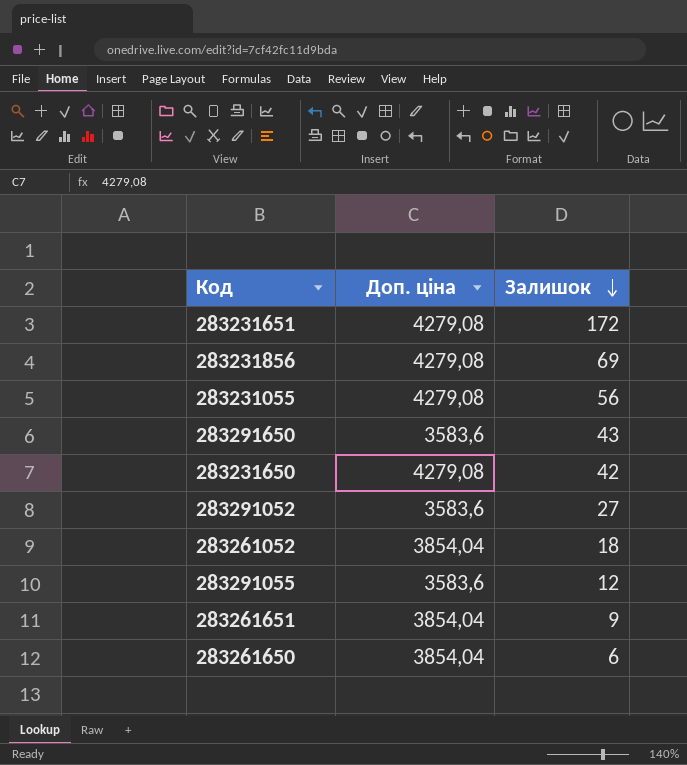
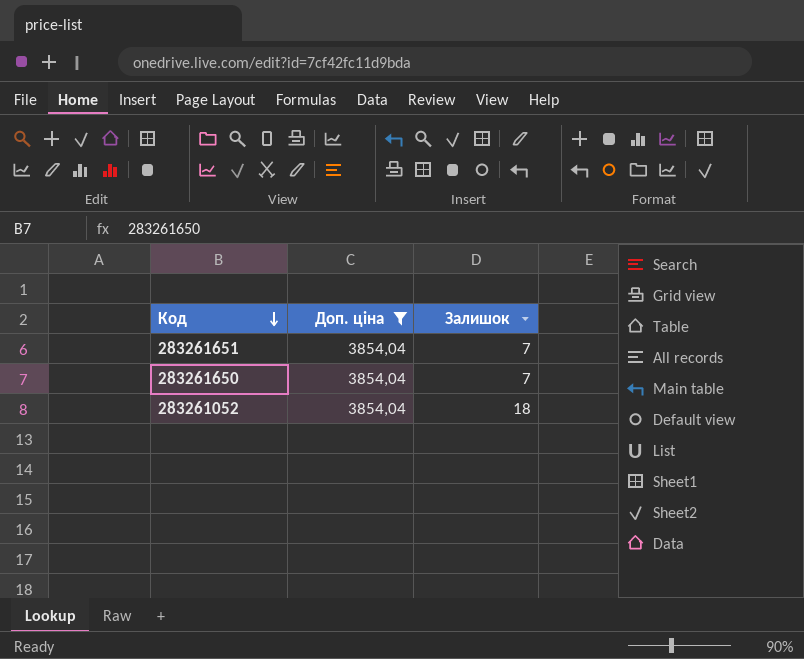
filter: none -> Доп. ціна = 3854,04
row order: Залишок descending -> Код descending
283261651 | Залишок: 9 -> 7
283261650 | Залишок: 6 -> 7

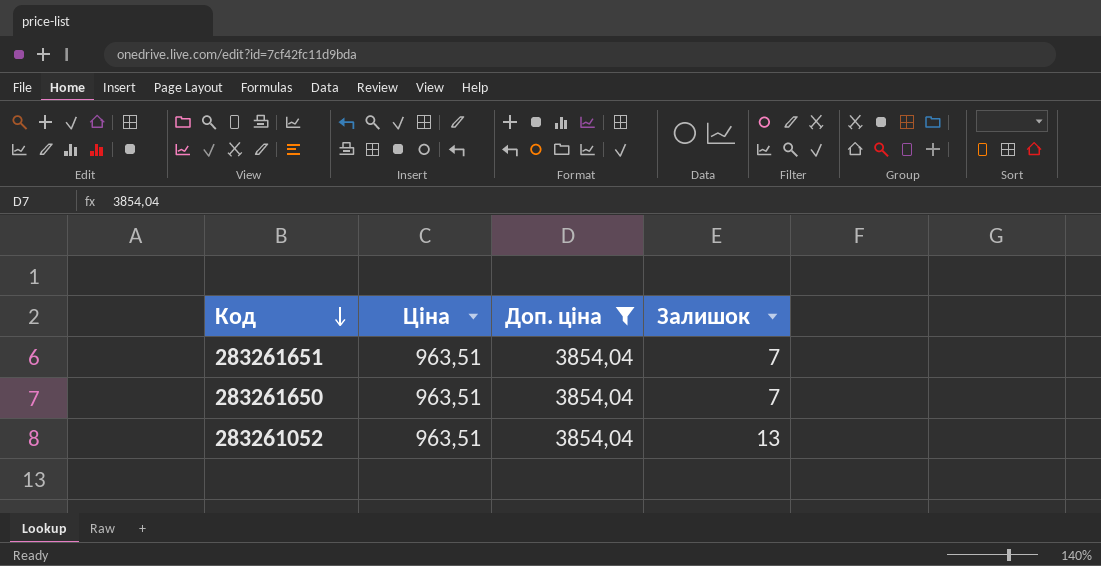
column Ціна | position: none -> 2
283261052 | Залишок: 18 -> 13

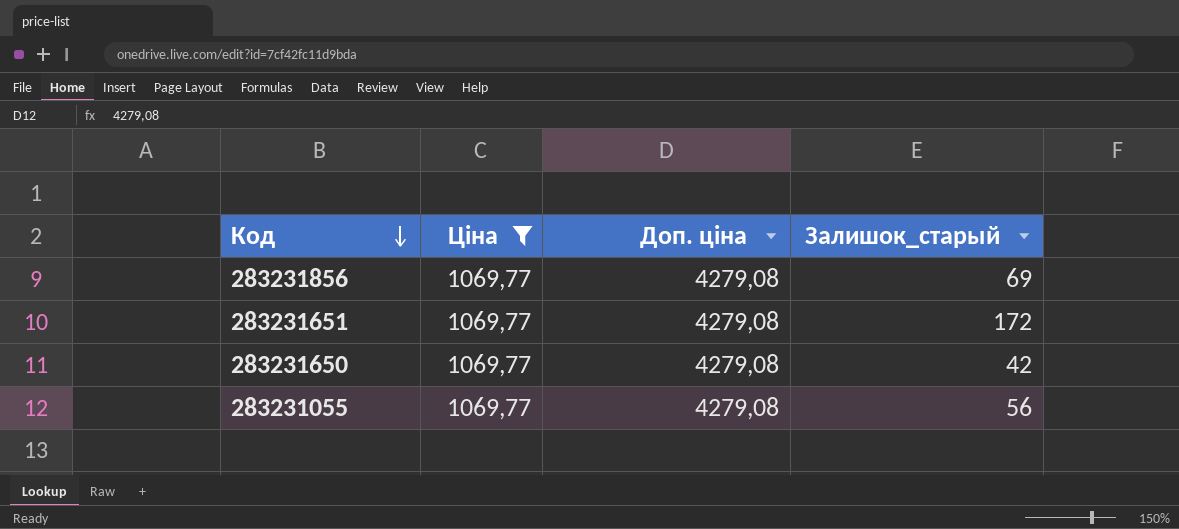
filter: Доп. ціна = 3854,04 -> Ціна = 1069,77
column name: Залишок -> Залишок_старый

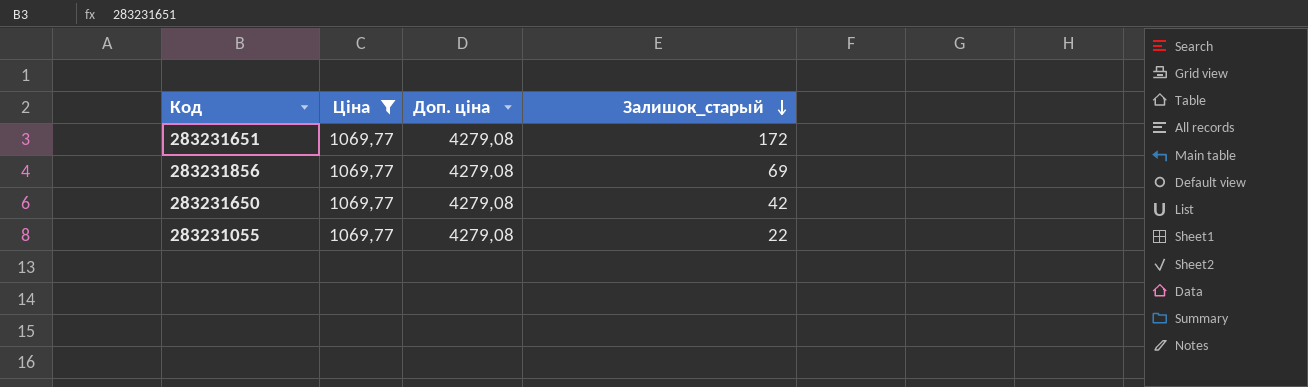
row order: Код descending -> Залишок_старый descending
283231055 | Залишок_старый: 56 -> 22

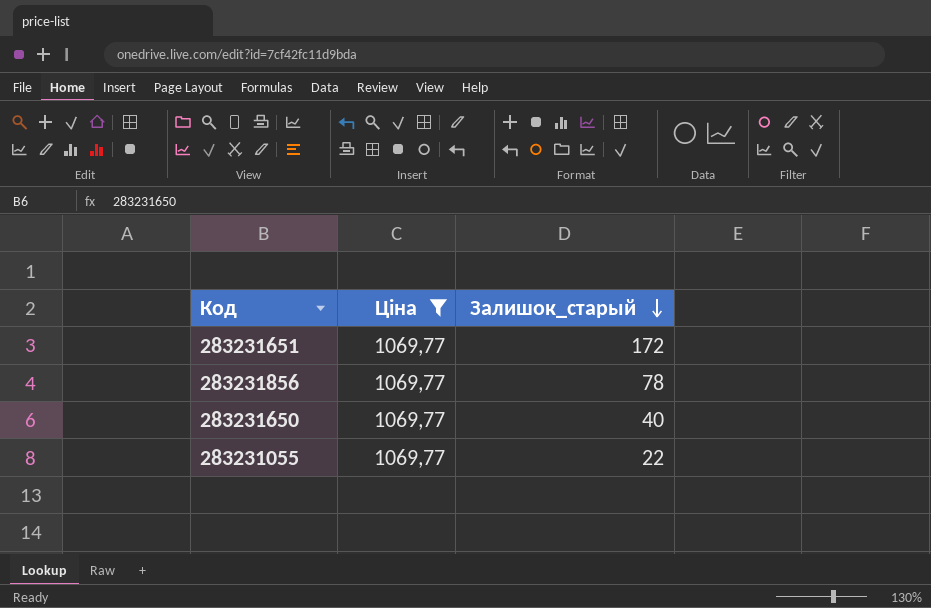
column Доп. ціна | position: 3 -> none
283231856 | Залишок_старый: 69 -> 78
283231650 | Залишок_старый: 42 -> 40

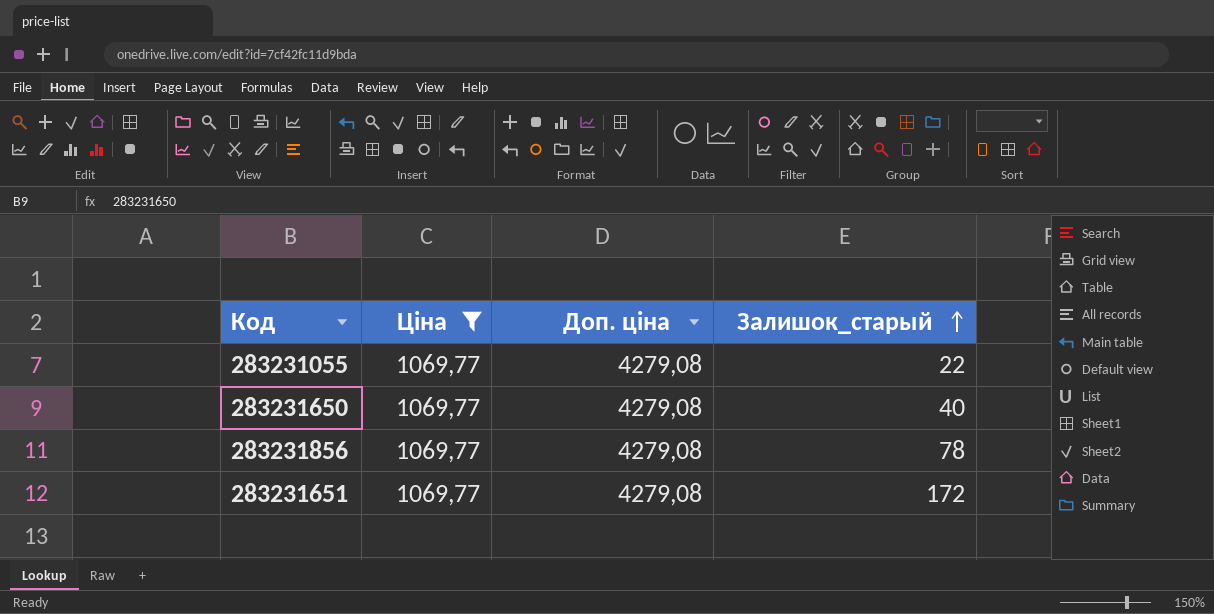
row order: Залишок_старый descending -> Залишок_старый ascending
column Доп. ціна | position: none -> 3

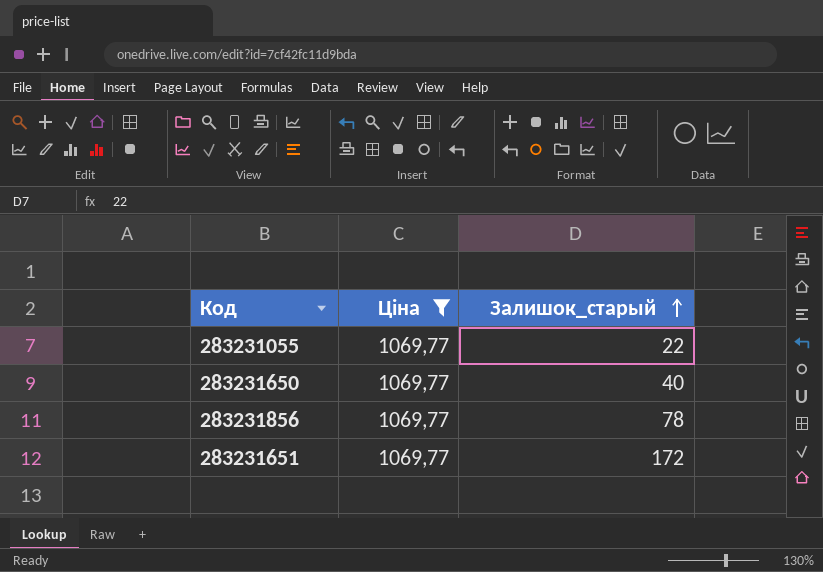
column Доп. ціна | position: 3 -> none

